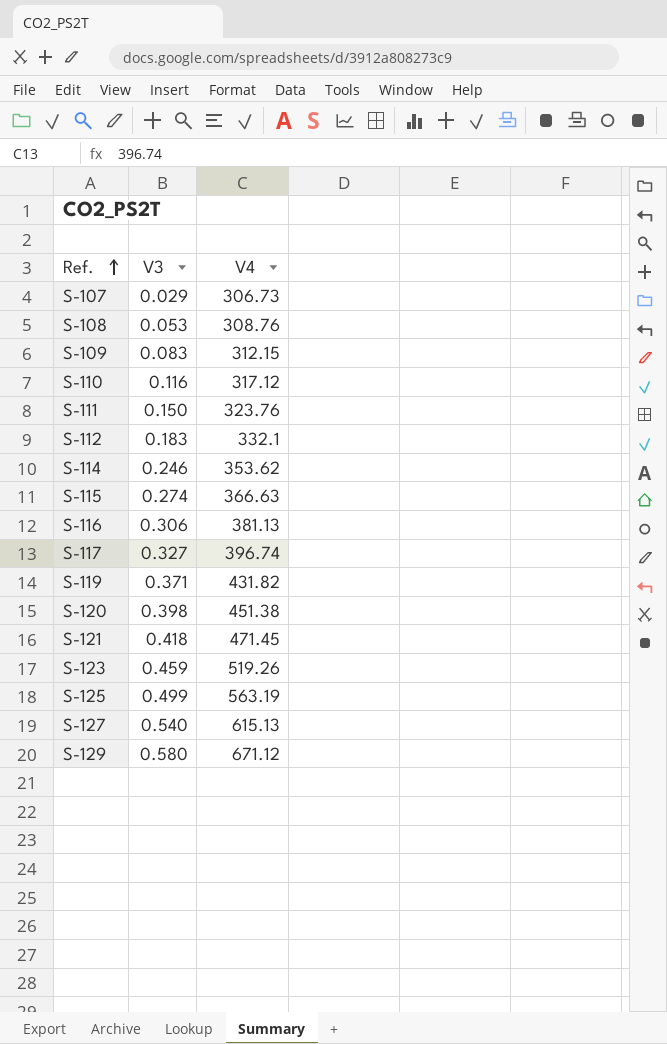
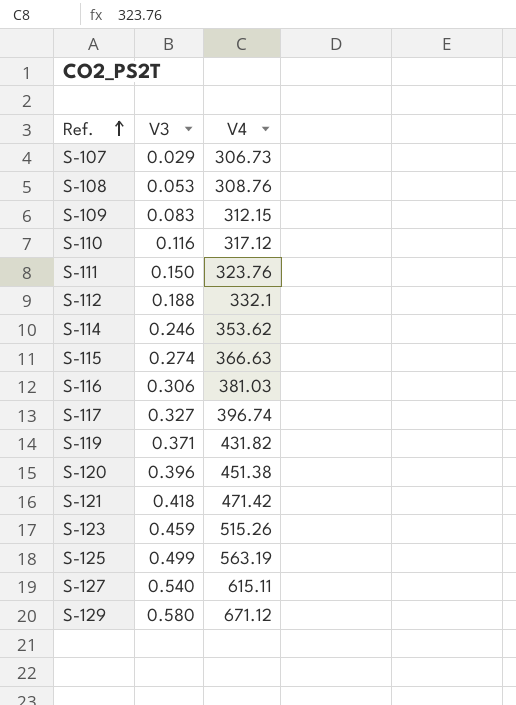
S-112 | V3: 0.183 -> 0.188
S-116 | V4: 381.13 -> 381.03
S-120 | V3: 0.398 -> 0.396
S-121 | V4: 471.45 -> 471.42
S-123 | V4: 519.26 -> 515.26
S-127 | V4: 615.13 -> 615.11

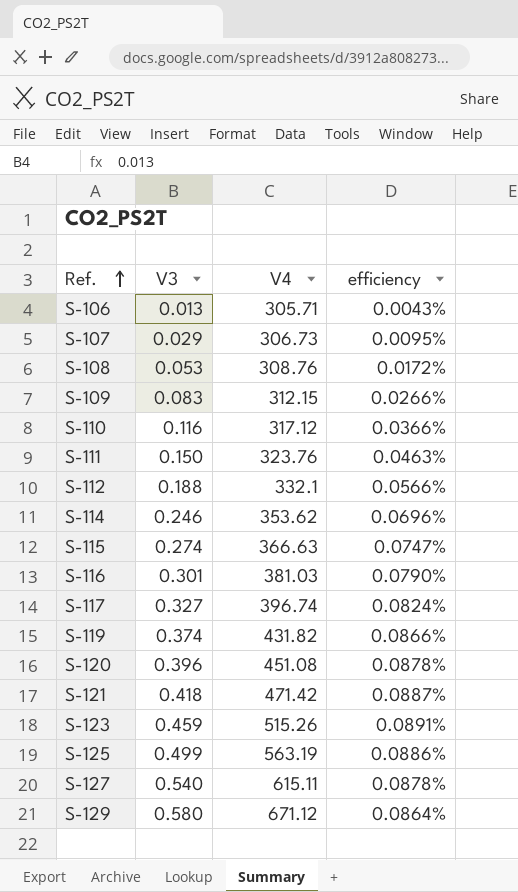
column efficiency | formula: none -> [V3] / [V4]
row S-106: none -> 0.013 | 305.71 | 0.0043%
S-116 | V3: 0.306 -> 0.301
S-119 | V3: 0.371 -> 0.374
S-120 | V4: 451.38 -> 451.08

